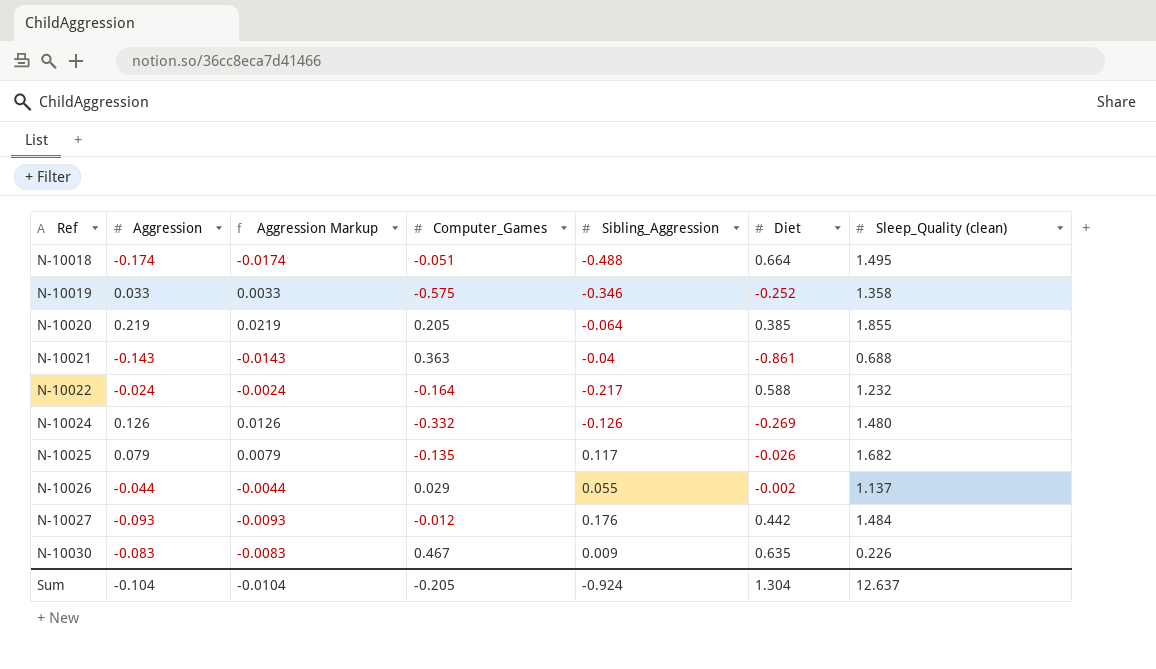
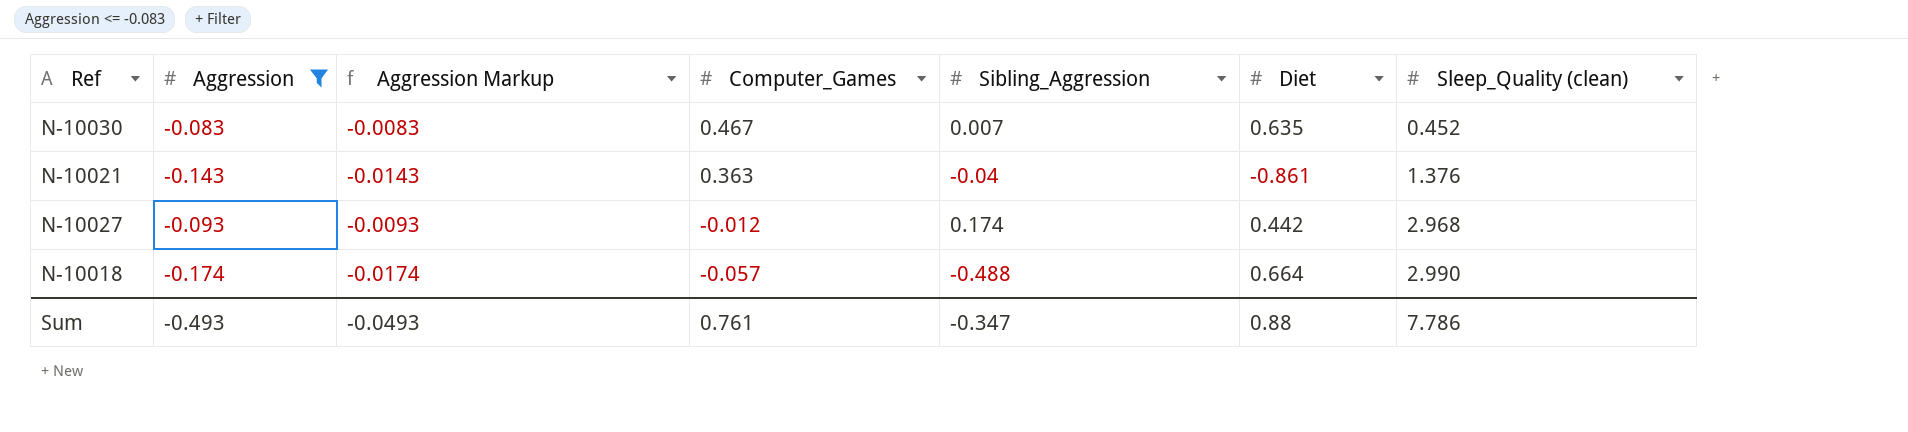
filter: none -> Aggression <= -0.083
row order: Ref ascending -> Computer_Games descending
N-10030 | Sibling_Aggression: 0.009 -> 0.007
N-10030 | Sleep_Quality (clean): 0.226 -> 0.452
N-10021 | Sleep_Quality (clean): 0.688 -> 1.376
N-10027 | Sibling_Aggression: 0.176 -> 0.174
N-10027 | Sleep_Quality (clean): 1.484 -> 2.968
N-10018 | Computer_Games: -0.051 -> -0.057
N-10018 | Sleep_Quality (clean): 1.495 -> 2.990
Sum | Aggression: -0.104 -> -0.493
Sum | Aggression Markup: -0.0104 -> -0.0493
Sum | Computer_Games: -0.205 -> 0.761
Sum | Sibling_Aggression: -0.924 -> -0.347
Sum | Diet: 1.304 -> 0.88
Sum | Sleep_Quality (clean): 12.637 -> 7.786

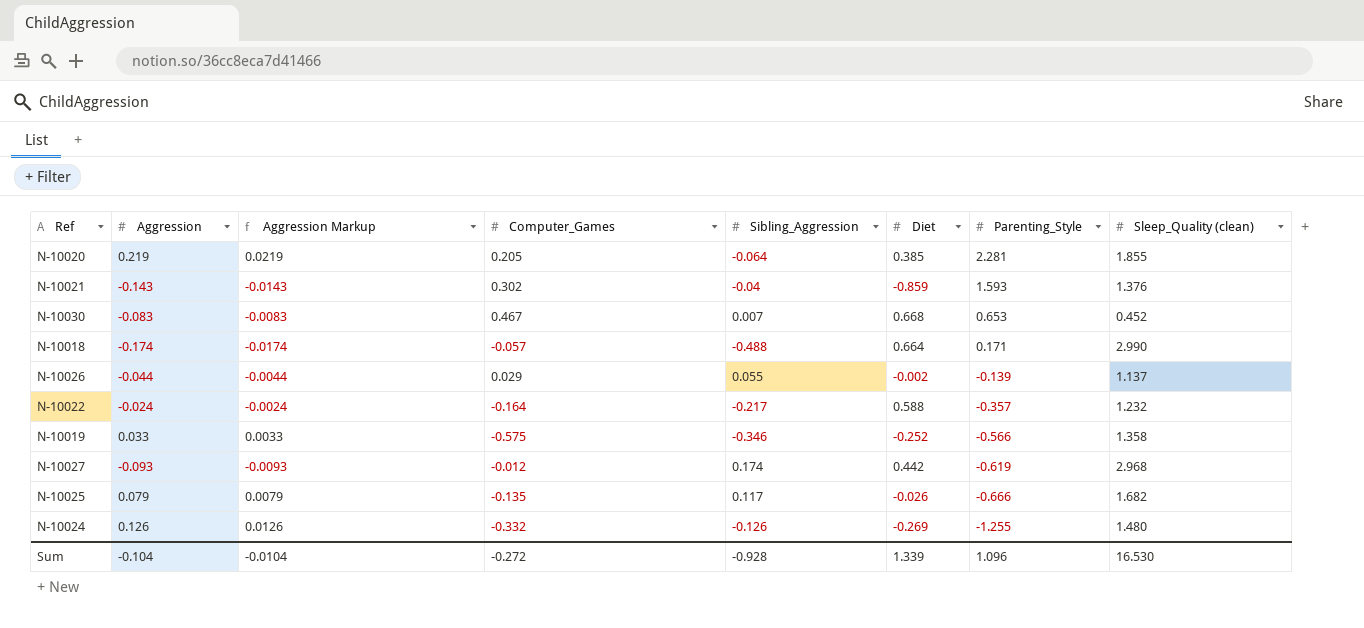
filter: Aggression <= -0.083 -> none
row order: Computer_Games descending -> Parenting_Style descending
column Parenting_Style | position: none -> 7
N-10021 | Computer_Games: 0.363 -> 0.302
N-10021 | Diet: -0.861 -> -0.859
N-10030 | Diet: 0.635 -> 0.668
Sum | Aggression: -0.493 -> -0.104
Sum | Aggression Markup: -0.0493 -> -0.0104
Sum | Computer_Games: 0.761 -> -0.272
Sum | Sibling_Aggression: -0.347 -> -0.928
Sum | Diet: 0.88 -> 1.339
Sum | Sleep_Quality (clean): 7.786 -> 16.530

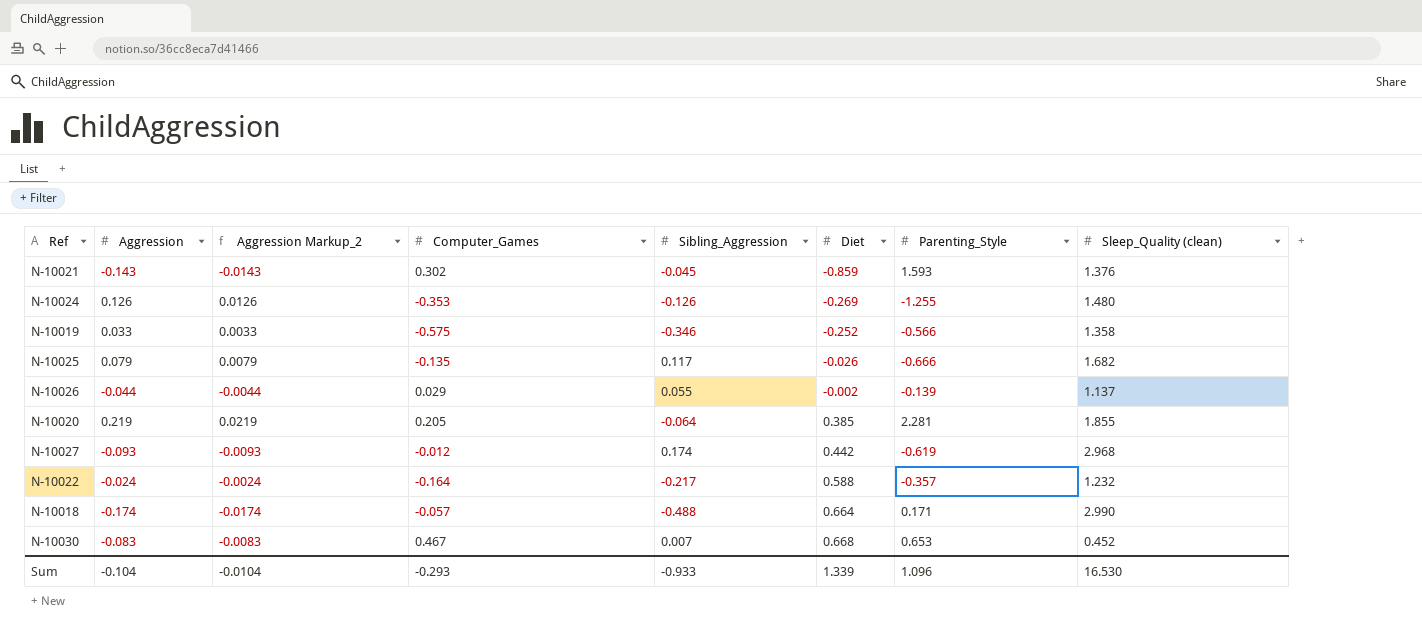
row order: Parenting_Style descending -> Diet ascending
column name: Aggression Markup -> Aggression Markup_2
N-10021 | Sibling_Aggression: -0.04 -> -0.045
N-10024 | Computer_Games: -0.332 -> -0.353
Sum | Computer_Games: -0.272 -> -0.293
Sum | Sibling_Aggression: -0.928 -> -0.933

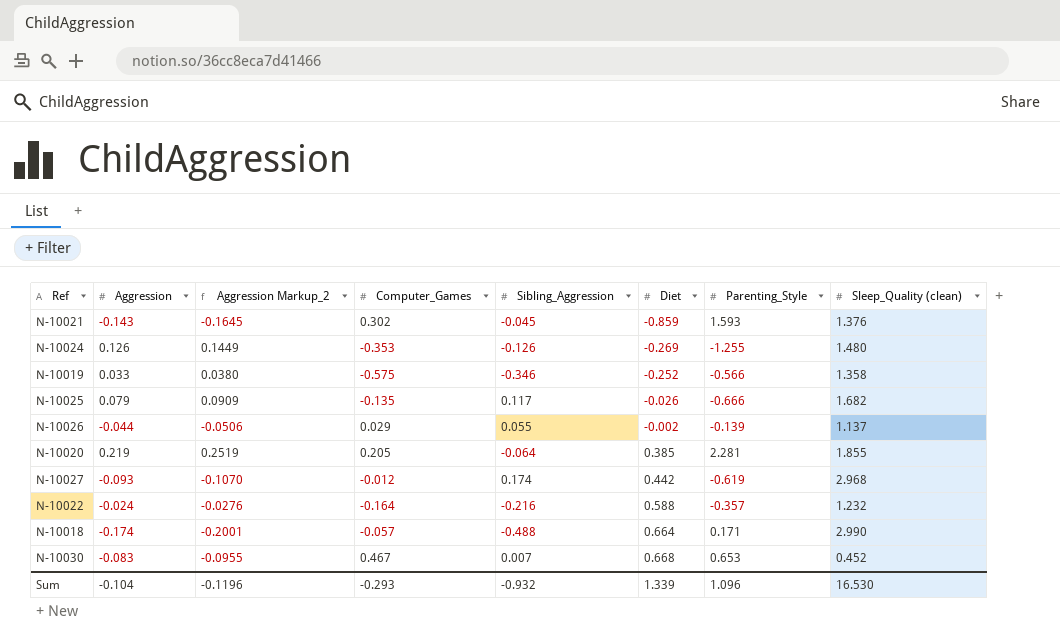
column Aggression Markup_2 | formula: [Aggression] * 0.1 -> [Aggression] * 1.15
N-10022 | Sibling_Aggression: -0.217 -> -0.216
Sum | Aggression Markup_2: -0.0104 -> -0.1196
Sum | Sibling_Aggression: -0.933 -> -0.932

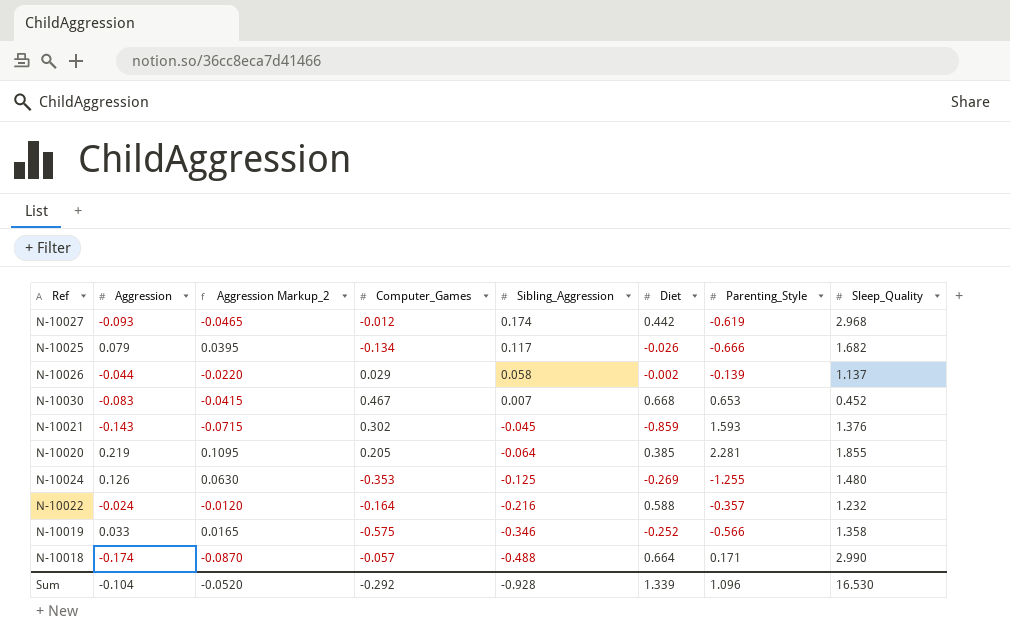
row order: Diet ascending -> Sibling_Aggression descending
column Aggression Markup_2 | formula: [Aggression] * 1.15 -> [Aggression] * 0.5
column name: Sleep_Quality (clean) -> Sleep_Quality
N-10025 | Computer_Games: -0.135 -> -0.134
N-10026 | Sibling_Aggression: 0.055 -> 0.058
N-10024 | Sibling_Aggression: -0.126 -> -0.125
Sum | Aggression Markup_2: -0.1196 -> -0.0520
Sum | Computer_Games: -0.293 -> -0.292
Sum | Sibling_Aggression: -0.932 -> -0.928

